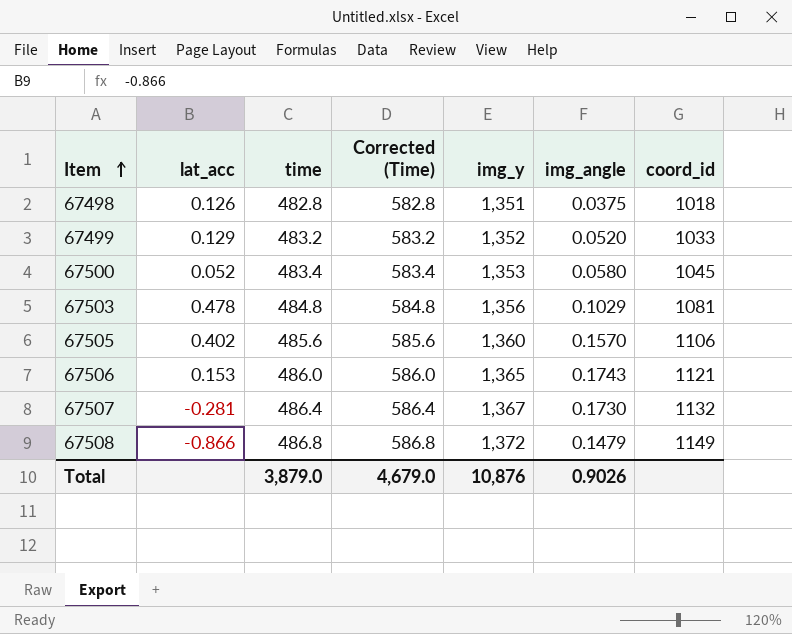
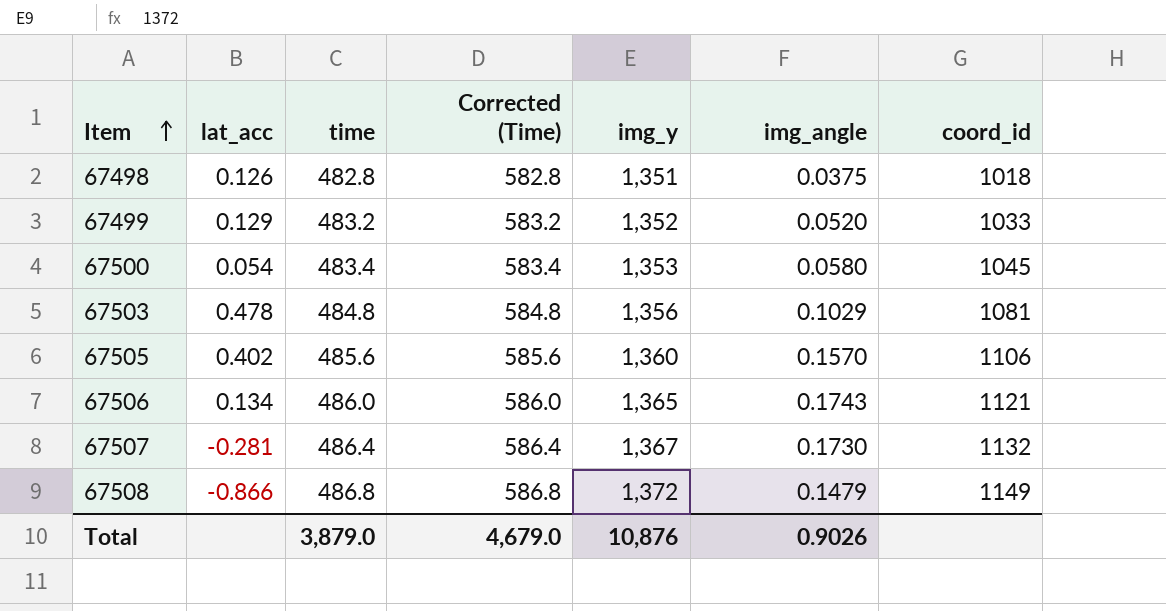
67500 | lat_acc: 0.052 -> 0.054
67506 | lat_acc: 0.153 -> 0.134

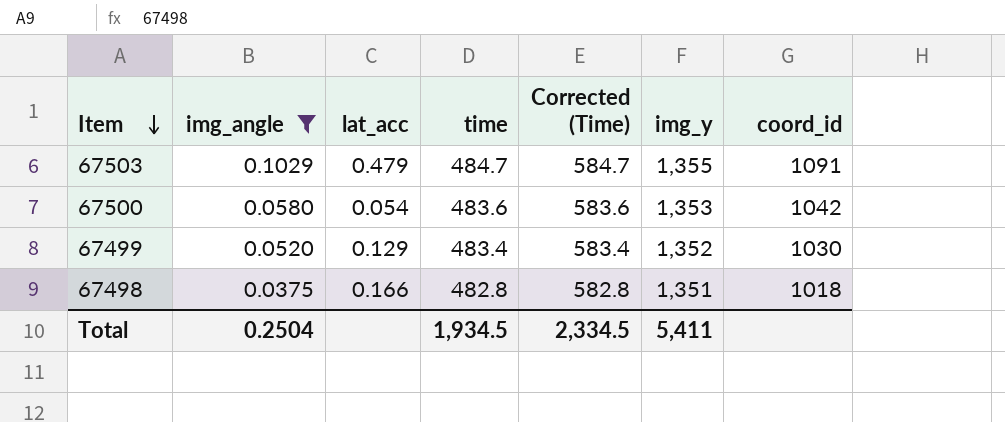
filter: none -> img_angle <= 0.1029
row order: Item ascending -> Item descending
column img_angle | position: 6 -> 2
67503 | lat_acc: 0.478 -> 0.479
67503 | time: 484.8 -> 484.7
67503 | Corrected (Time): 584.8 -> 584.7
67503 | img_y: 1,356 -> 1,355
67503 | coord_id: 1081 -> 1091
67500 | time: 483.4 -> 483.6
67500 | Corrected (Time): 583.4 -> 583.6
67500 | coord_id: 1045 -> 1042
67499 | time: 483.2 -> 483.4
67499 | Corrected (Time): 583.2 -> 583.4
67499 | coord_id: 1033 -> 1030
67498 | lat_acc: 0.126 -> 0.166
Total | img_angle: 0.9026 -> 0.2504
Total | time: 3,879.0 -> 1,934.5
Total | Corrected (Time): 4,679.0 -> 2,334.5
Total | img_y: 10,876 -> 5,411

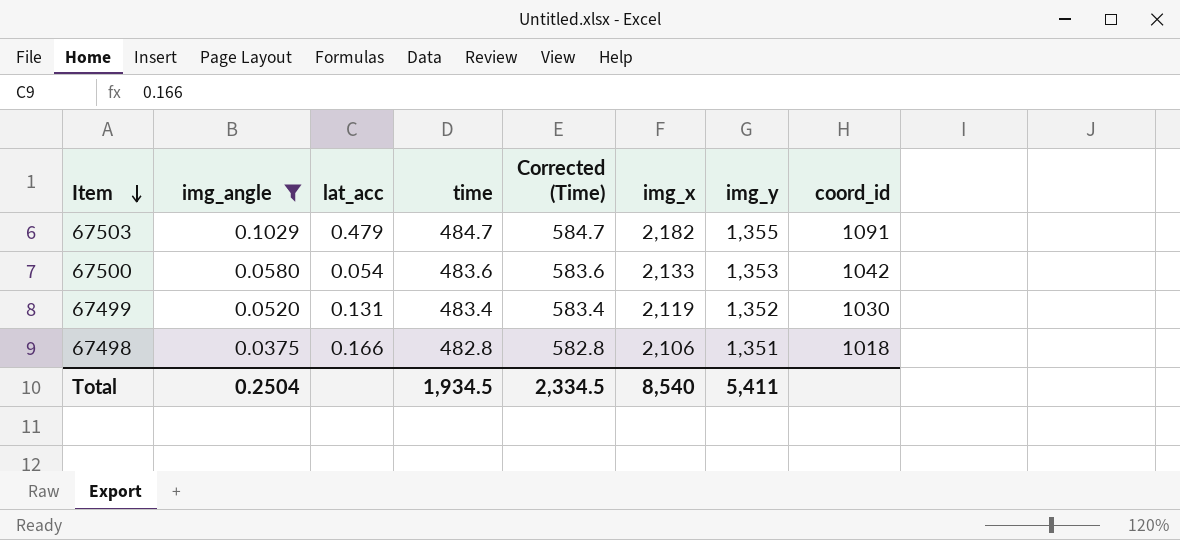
column img_x | position: none -> 6
67499 | lat_acc: 0.129 -> 0.131

